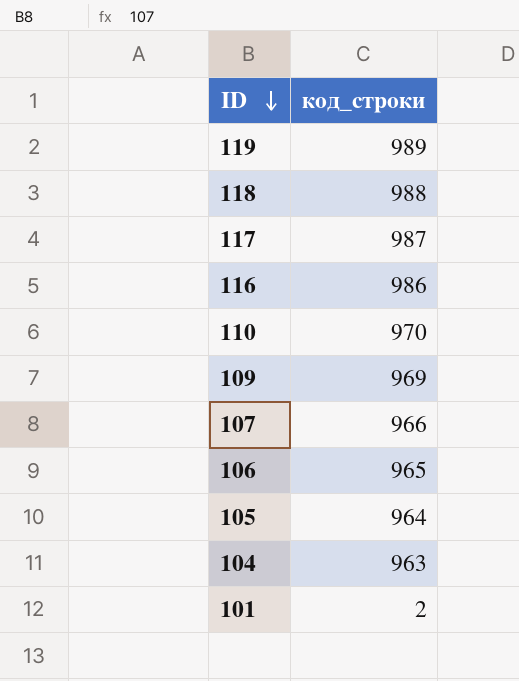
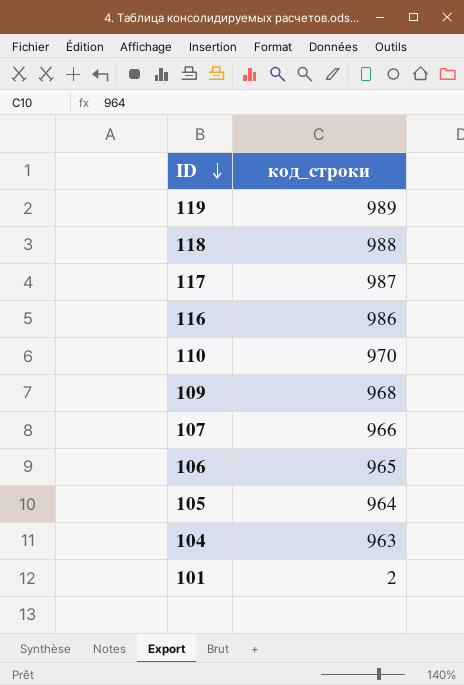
109 | код_строки: 969 -> 968

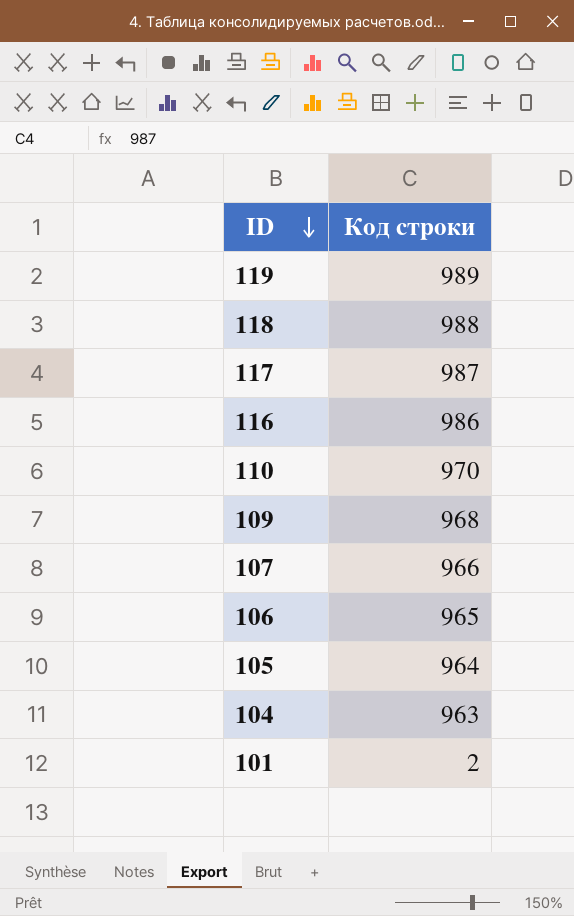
column name: код_строки -> Код строки

